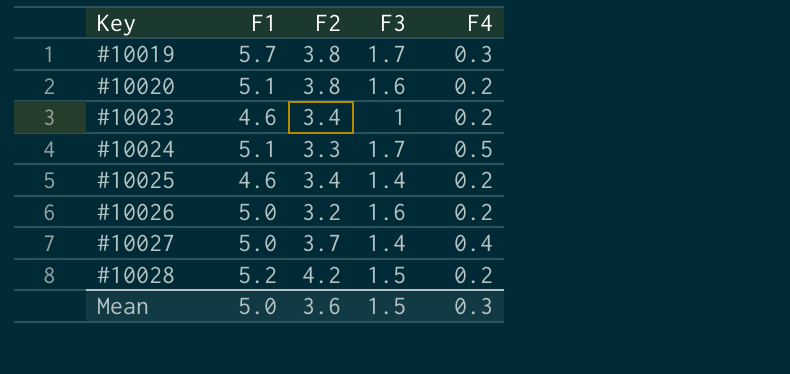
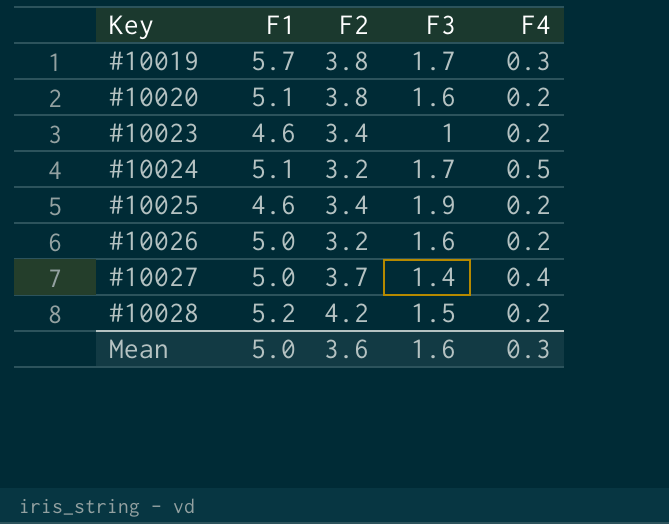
#10024 | F2: 3.3 -> 3.2
#10025 | F3: 1.4 -> 1.9
Mean | F3: 1.5 -> 1.6

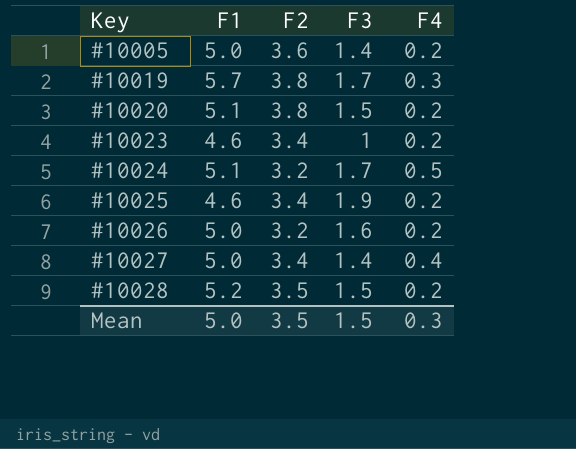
row #10005: none -> 5.0 | 3.6 | 1.4 | 0.2
#10020 | F3: 1.6 -> 1.5
#10027 | F2: 3.7 -> 3.4
#10028 | F2: 4.2 -> 3.5
Mean | F2: 3.6 -> 3.5
Mean | F3: 1.6 -> 1.5

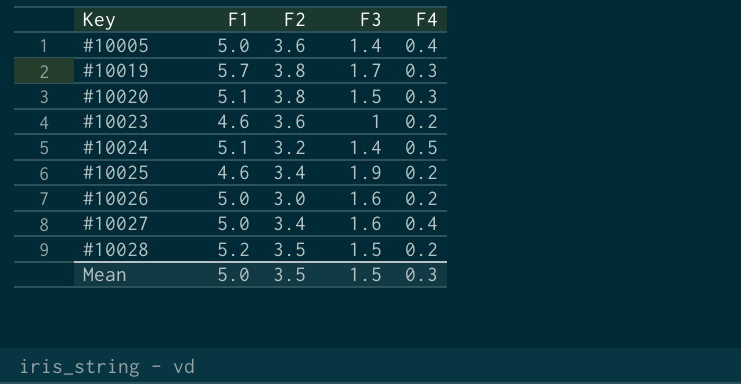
#10005 | F4: 0.2 -> 0.4
#10020 | F4: 0.2 -> 0.3
#10023 | F2: 3.4 -> 3.6
#10024 | F3: 1.7 -> 1.4
#10026 | F2: 3.2 -> 3.0
#10027 | F3: 1.4 -> 1.6

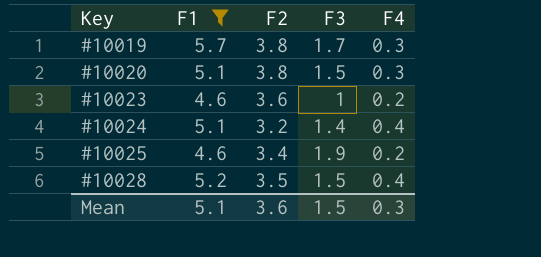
filter: none -> F1 != 5.0
#10024 | F4: 0.5 -> 0.4
#10028 | F4: 0.2 -> 0.4
Mean | F1: 5.0 -> 5.1
Mean | F2: 3.5 -> 3.6

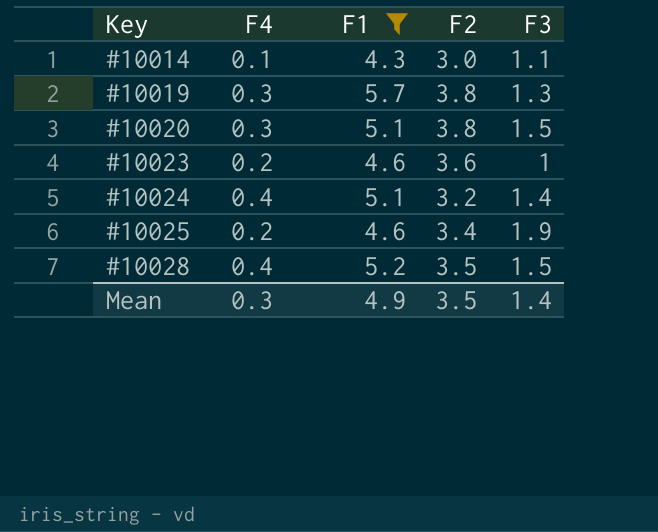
column F4 | position: 5 -> 2
row #10014: none -> 0.1 | 4.3 | 3.0 | 1.1
#10019 | F3: 1.7 -> 1.3
Mean | F1: 5.1 -> 4.9
Mean | F2: 3.6 -> 3.5
Mean | F3: 1.5 -> 1.4

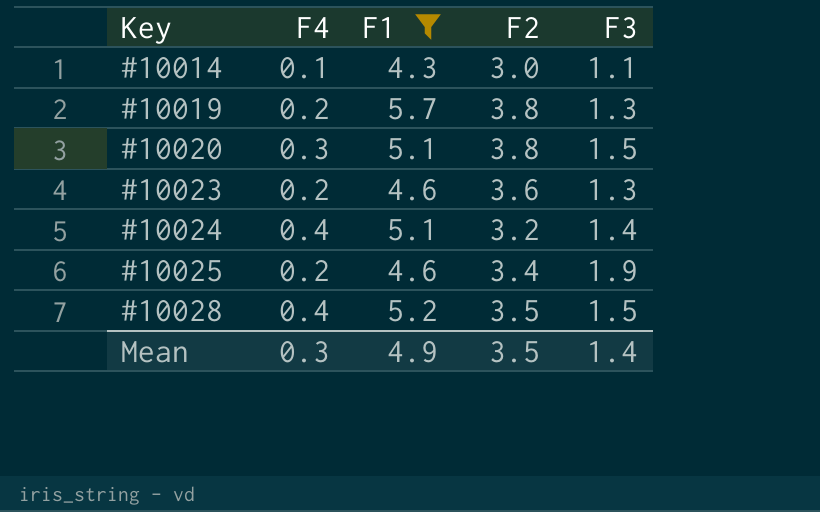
#10019 | F4: 0.3 -> 0.2
#10023 | F3: 1 -> 1.3

